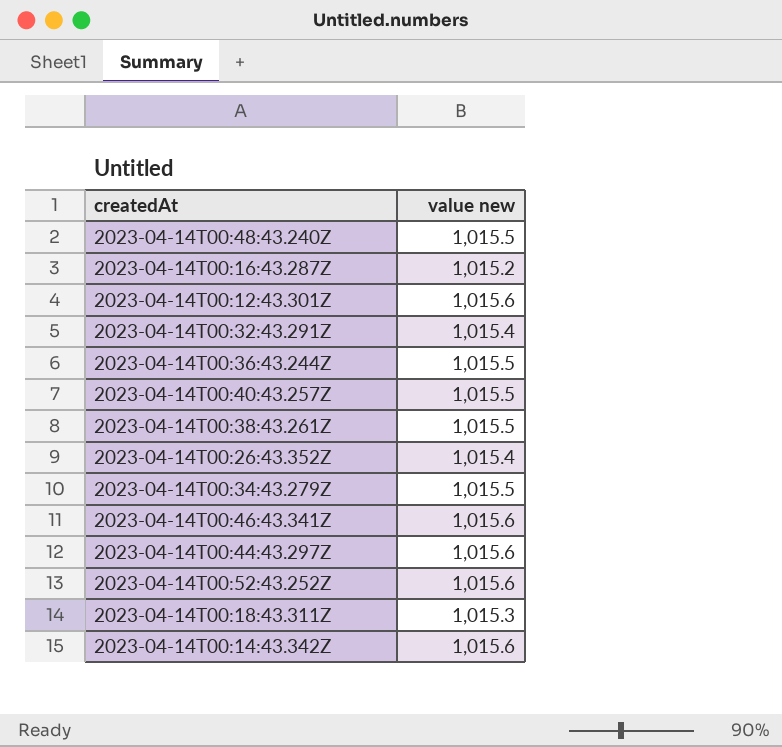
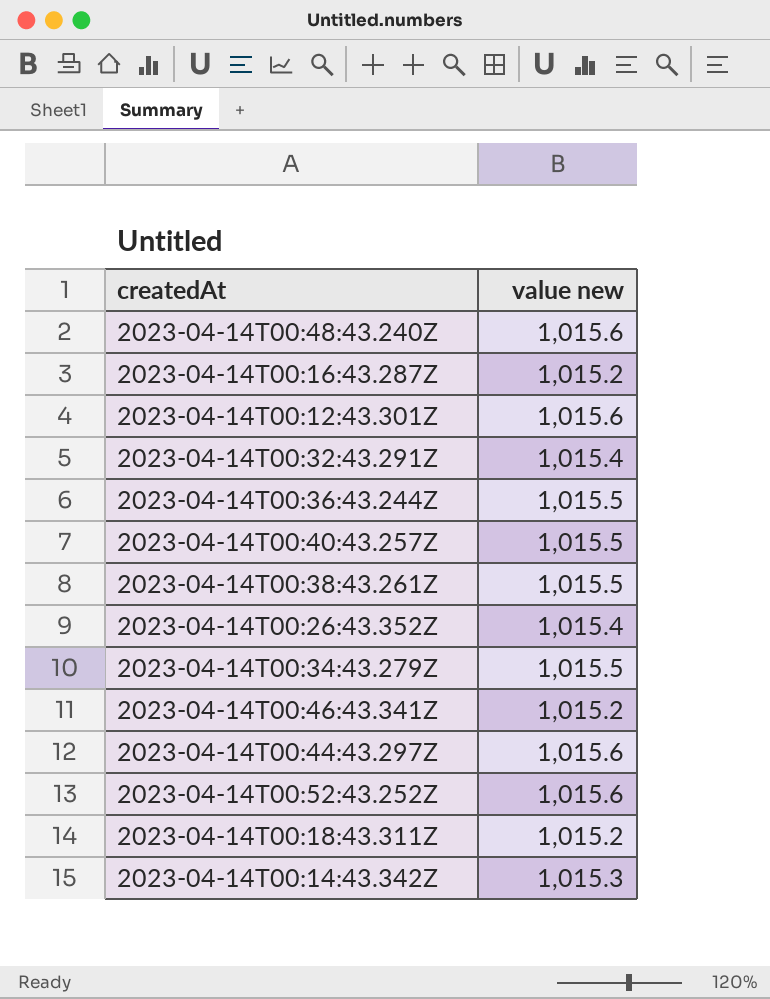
2023-04-14T00:48:43.240Z | value new: 1,015.5 -> 1,015.6
2023-04-14T00:46:43.341Z | value new: 1,015.6 -> 1,015.2
2023-04-14T00:18:43.311Z | value new: 1,015.3 -> 1,015.2
2023-04-14T00:14:43.342Z | value new: 1,015.6 -> 1,015.3

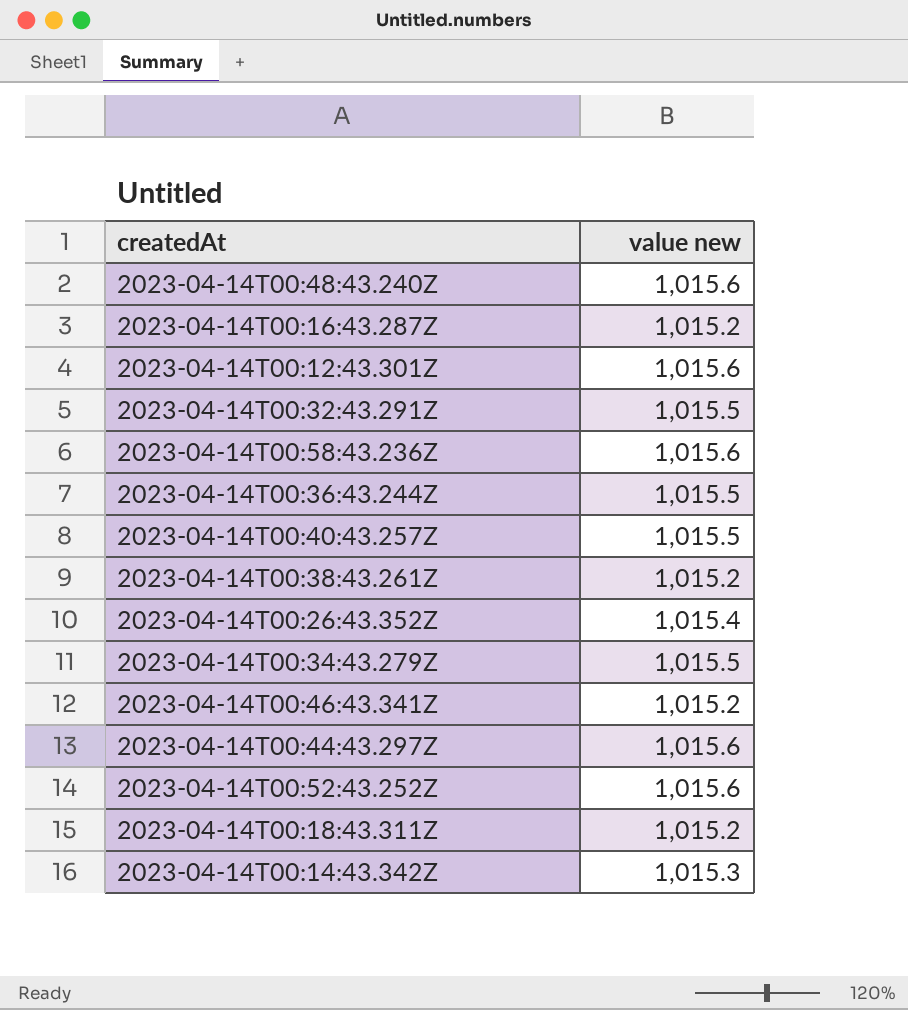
2023-04-14T00:32:43.291Z | value new: 1,015.4 -> 1,015.5
row 2023-04-14T00:58:43.236Z: none -> 1,015.6
2023-04-14T00:38:43.261Z | value new: 1,015.5 -> 1,015.2

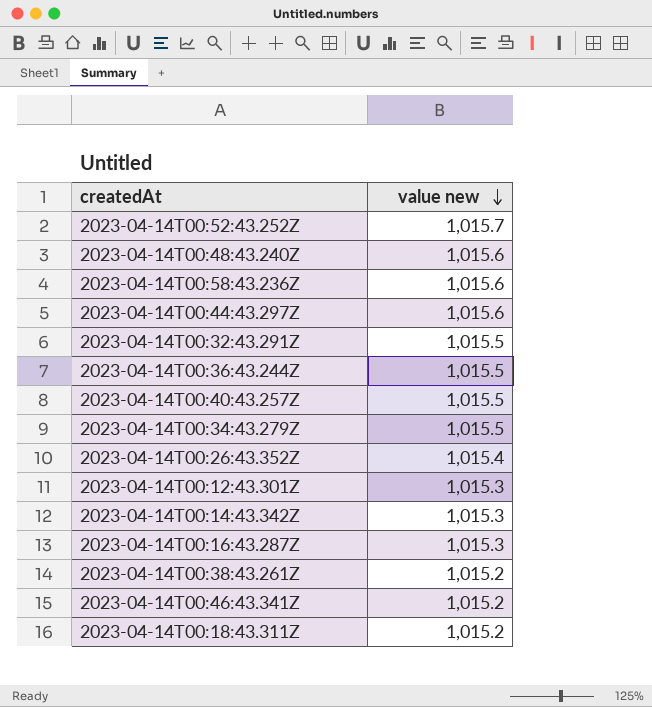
row order: none -> value new descending
2023-04-14T00:52:43.252Z | value new: 1,015.6 -> 1,015.7
2023-04-14T00:12:43.301Z | value new: 1,015.6 -> 1,015.3
2023-04-14T00:16:43.287Z | value new: 1,015.2 -> 1,015.3

